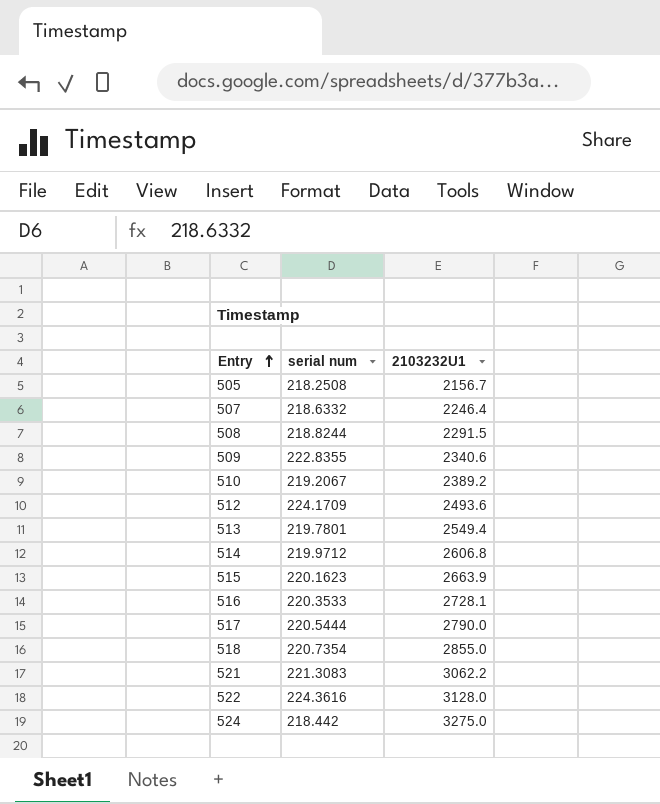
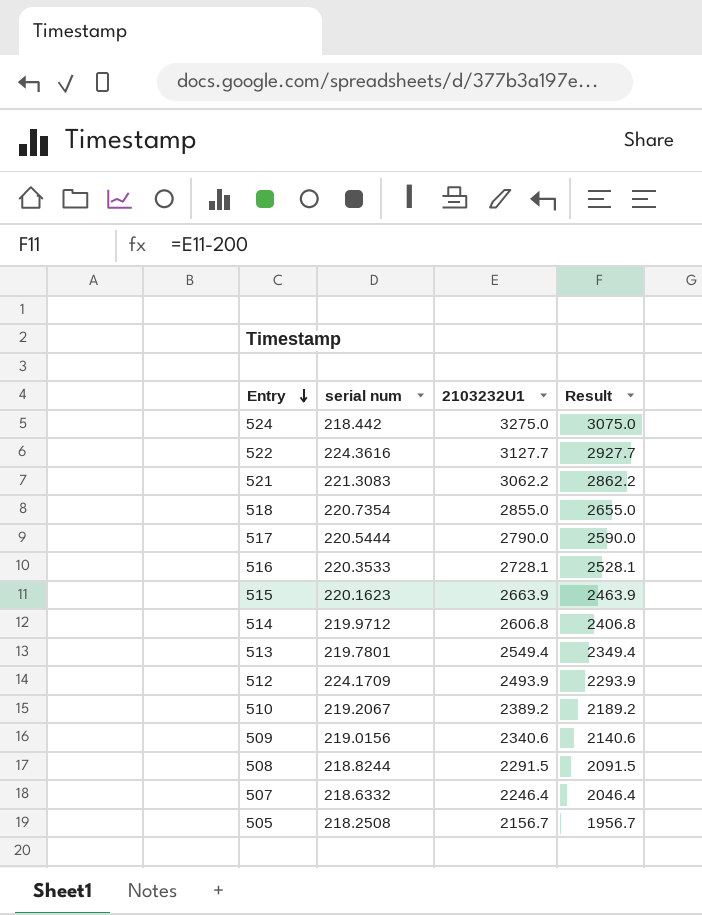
row order: Entry ascending -> Entry descending
column Result | formula: none -> [2103232U1] - 200
522 | 2103232U1: 3128.0 -> 3127.7
512 | 2103232U1: 2493.6 -> 2493.9
509 | serial num: 222.8355 -> 219.0156

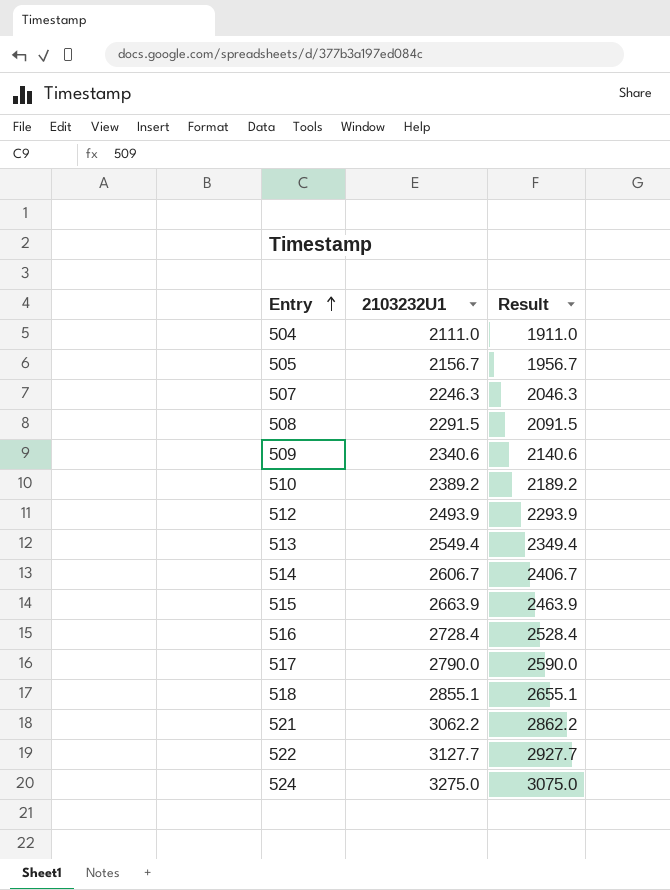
row order: Entry descending -> Entry ascending
column serial num | position: 2 -> none
row 504: none -> 2111.0 | 1911.0
507 | 2103232U1: 2246.4 -> 2246.3
507 | Result: 2046.4 -> 2046.3
514 | 2103232U1: 2606.8 -> 2606.7
514 | Result: 2406.8 -> 2406.7
516 | 2103232U1: 2728.1 -> 2728.4
516 | Result: 2528.1 -> 2528.4
518 | 2103232U1: 2855.0 -> 2855.1
518 | Result: 2655.0 -> 2655.1

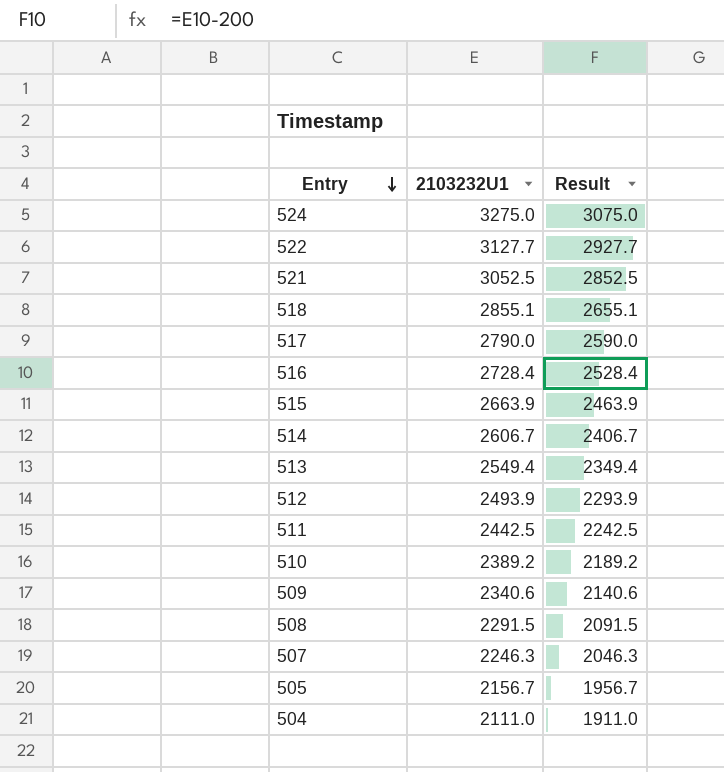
row order: Entry ascending -> Entry descending
521 | 2103232U1: 3062.2 -> 3052.5
521 | Result: 2862.2 -> 2852.5
row 511: none -> 2442.5 | 2242.5

